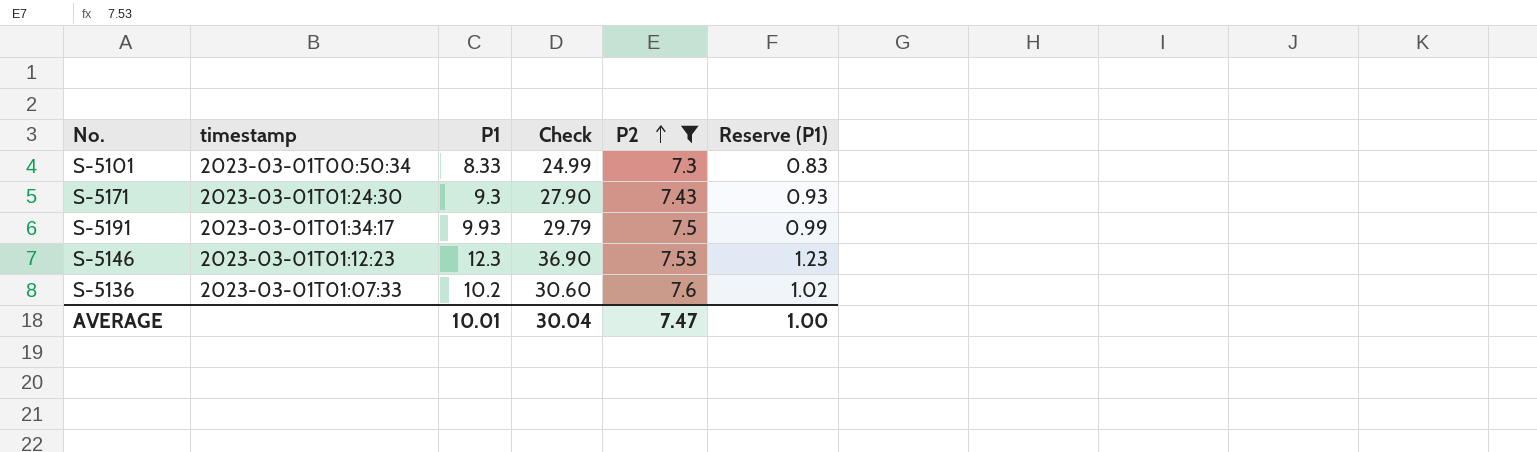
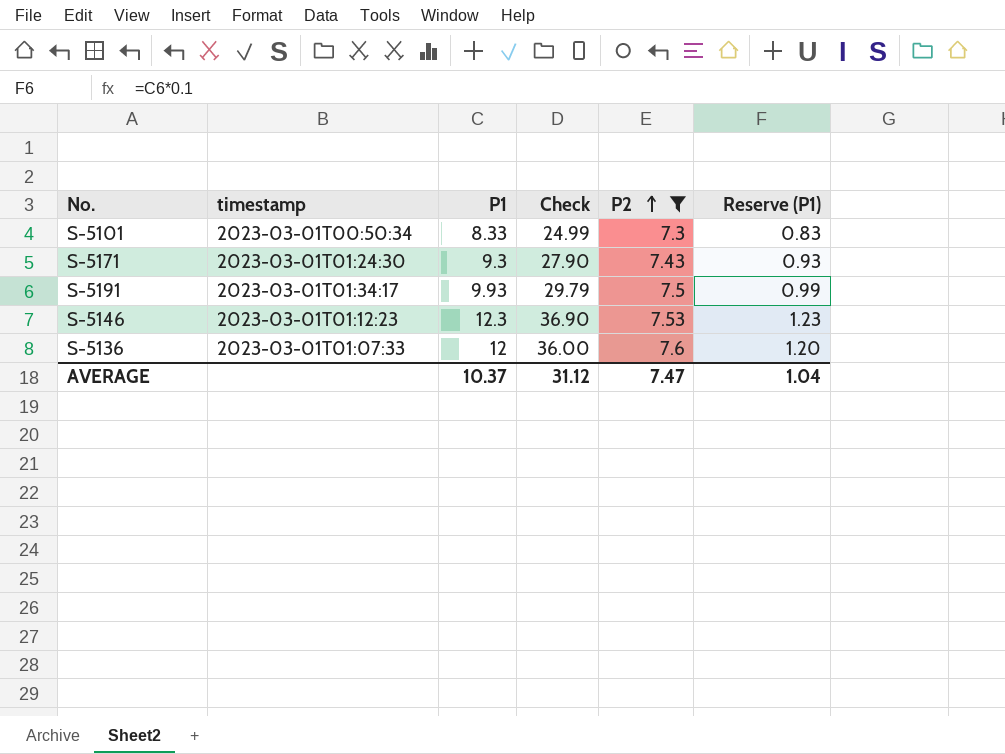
S-5136 | P1: 10.2 -> 12
S-5136 | Check: 30.60 -> 36.00
S-5136 | Reserve (P1): 1.02 -> 1.20
AVERAGE | P1: 10.01 -> 10.37
AVERAGE | Check: 30.04 -> 31.12
AVERAGE | Reserve (P1): 1.00 -> 1.04

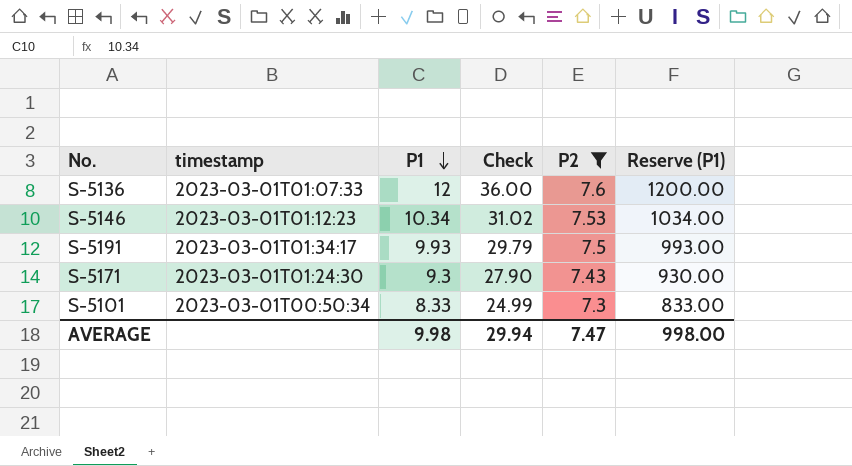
row order: P2 ascending -> P1 descending
column Reserve (P1) | formula: [P1] * 0.1 -> [P1] * 100
S-5146 | P1: 12.3 -> 10.34
S-5146 | Check: 36.90 -> 31.02
AVERAGE | P1: 10.37 -> 9.98
AVERAGE | Check: 31.12 -> 29.94
AVERAGE | Reserve (P1): 1.04 -> 998.00

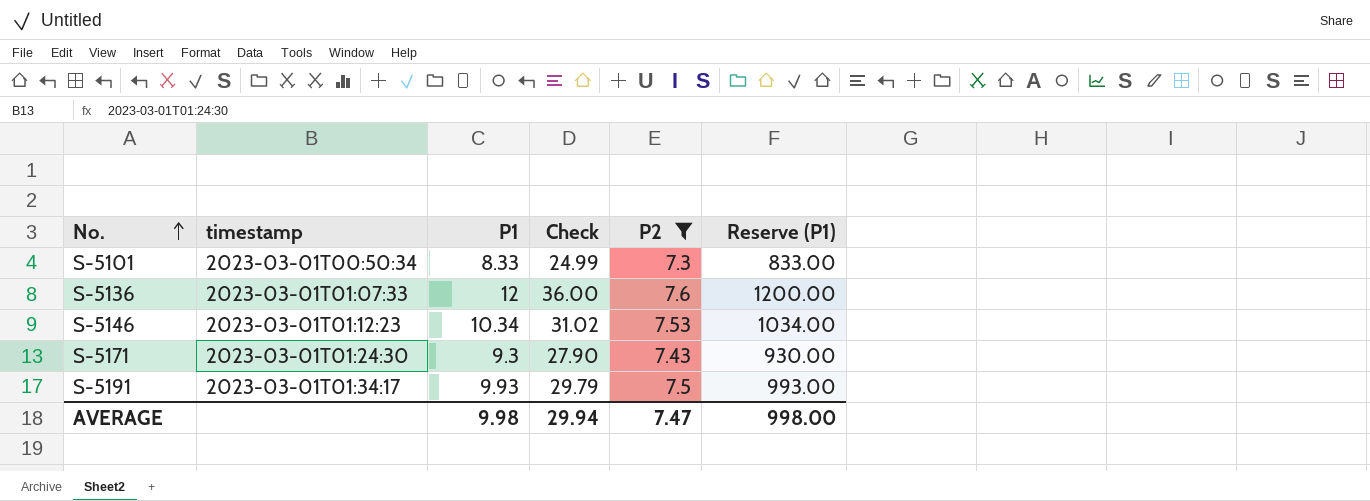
row order: P1 descending -> No. ascending

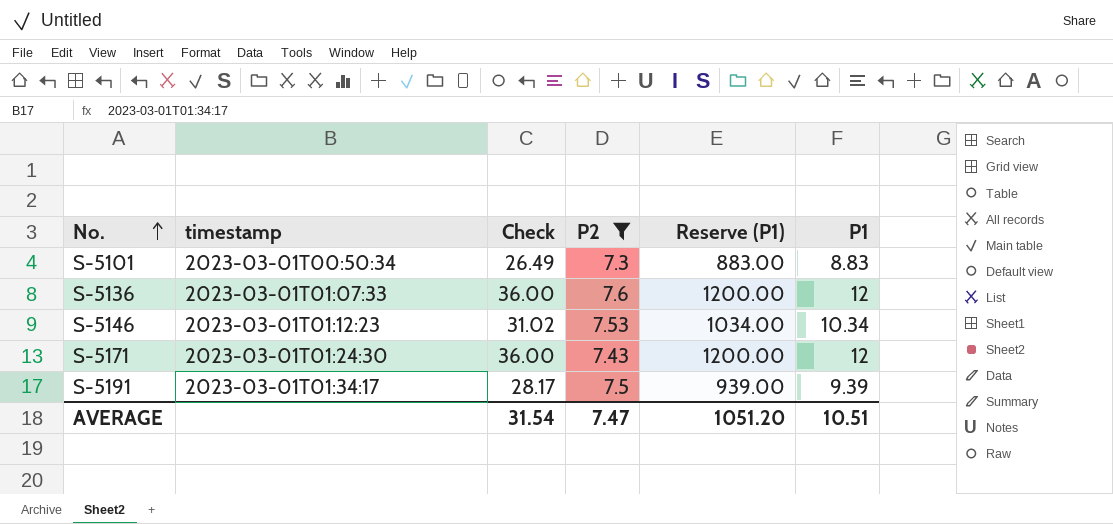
column P1 | position: 3 -> 6
S-5101 | Check: 24.99 -> 26.49
S-5101 | Reserve (P1): 833.00 -> 883.00
S-5101 | P1: 8.33 -> 8.83
S-5171 | Check: 27.90 -> 36.00
S-5171 | Reserve (P1): 930.00 -> 1200.00
S-5171 | P1: 9.3 -> 12
S-5191 | Check: 29.79 -> 28.17
S-5191 | Reserve (P1): 993.00 -> 939.00
S-5191 | P1: 9.93 -> 9.39
AVERAGE | Check: 29.94 -> 31.54
AVERAGE | Reserve (P1): 998.00 -> 1051.20
AVERAGE | P1: 9.98 -> 10.51

